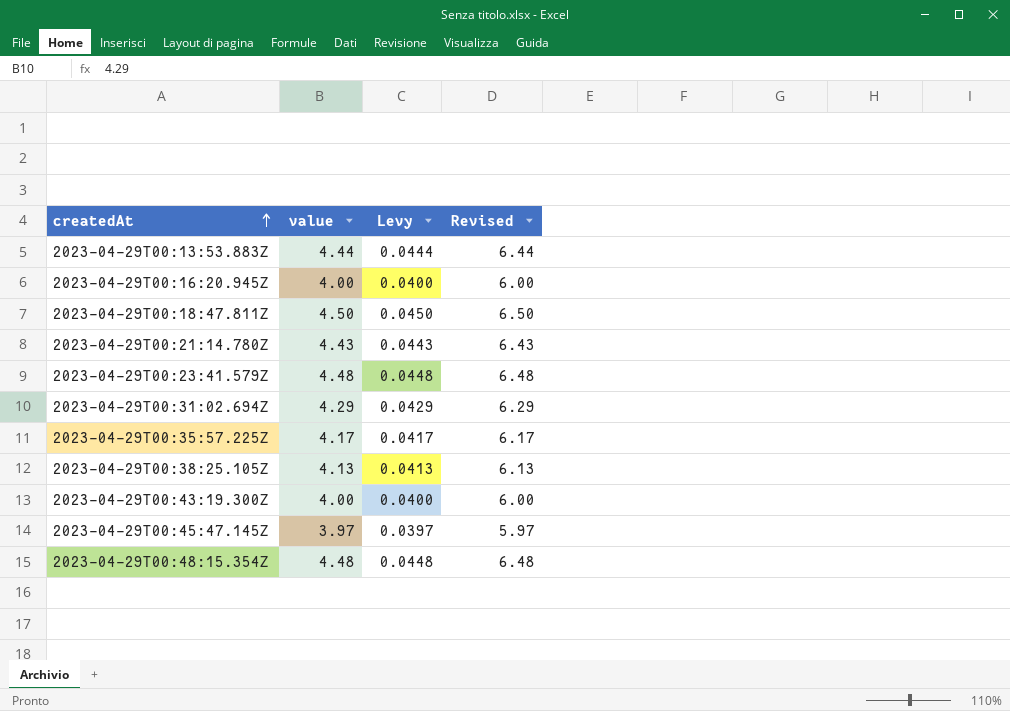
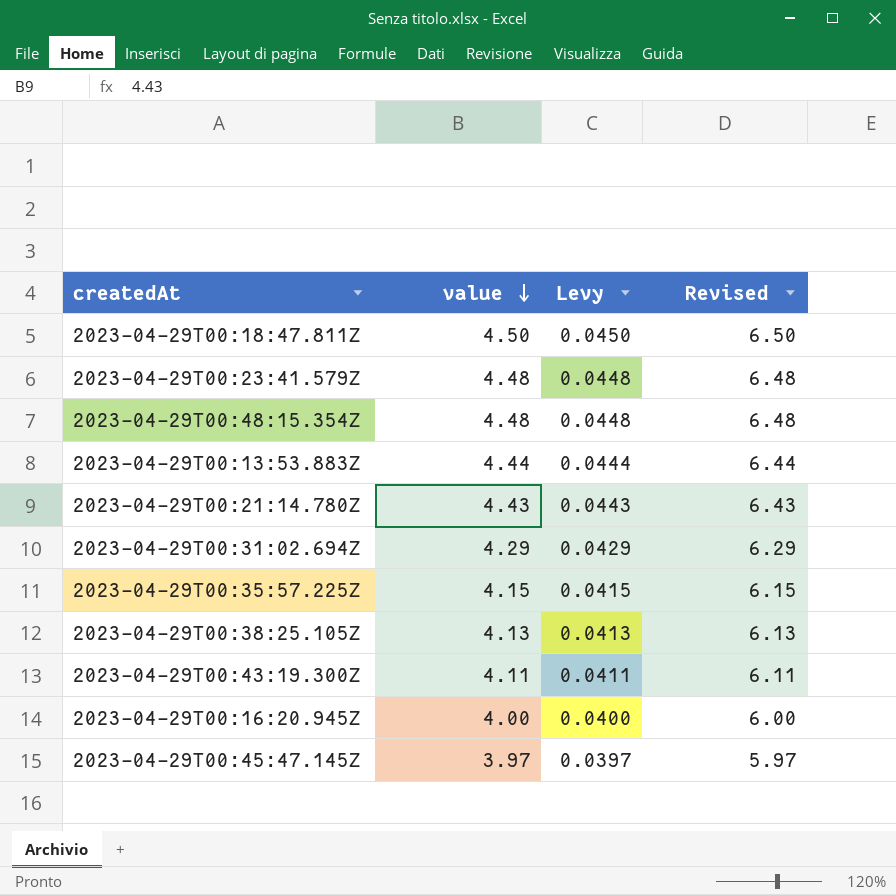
row order: createdAt ascending -> value descending
2023-04-29T00:35:57.225Z | value: 4.17 -> 4.15
2023-04-29T00:35:57.225Z | Levy: 0.0417 -> 0.0415
2023-04-29T00:35:57.225Z | Revised: 6.17 -> 6.15
2023-04-29T00:43:19.300Z | value: 4.00 -> 4.11
2023-04-29T00:43:19.300Z | Levy: 0.0400 -> 0.0411
2023-04-29T00:43:19.300Z | Revised: 6.00 -> 6.11

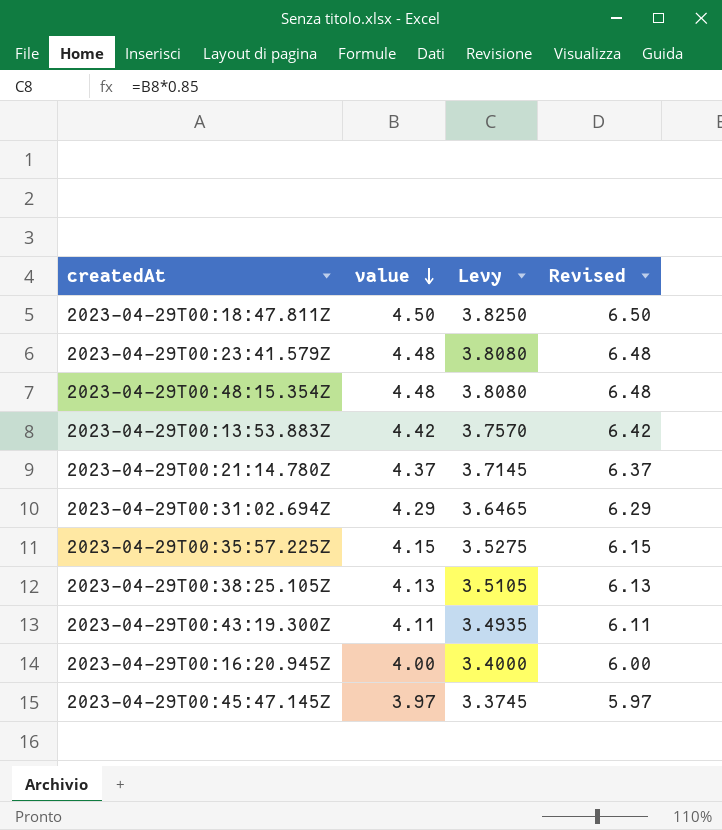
column Levy | formula: [value] * 0.01 -> [value] * 0.85
2023-04-29T00:13:53.883Z | value: 4.44 -> 4.42
2023-04-29T00:13:53.883Z | Revised: 6.44 -> 6.42
2023-04-29T00:21:14.780Z | value: 4.43 -> 4.37
2023-04-29T00:21:14.780Z | Revised: 6.43 -> 6.37

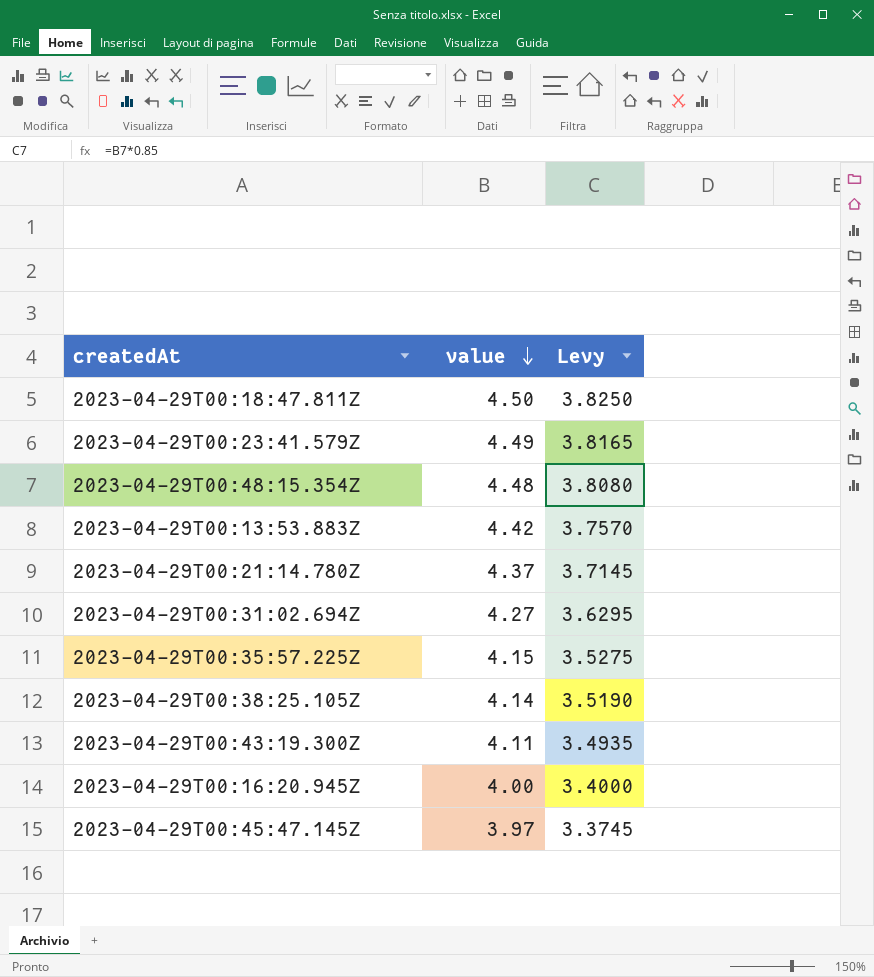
column Revised | formula: [value] + 2 -> none
2023-04-29T00:23:41.579Z | value: 4.48 -> 4.49
2023-04-29T00:23:41.579Z | Levy: 3.8080 -> 3.8165
2023-04-29T00:31:02.694Z | value: 4.29 -> 4.27
2023-04-29T00:31:02.694Z | Levy: 3.6465 -> 3.6295
2023-04-29T00:38:25.105Z | value: 4.13 -> 4.14
2023-04-29T00:38:25.105Z | Levy: 3.5105 -> 3.5190

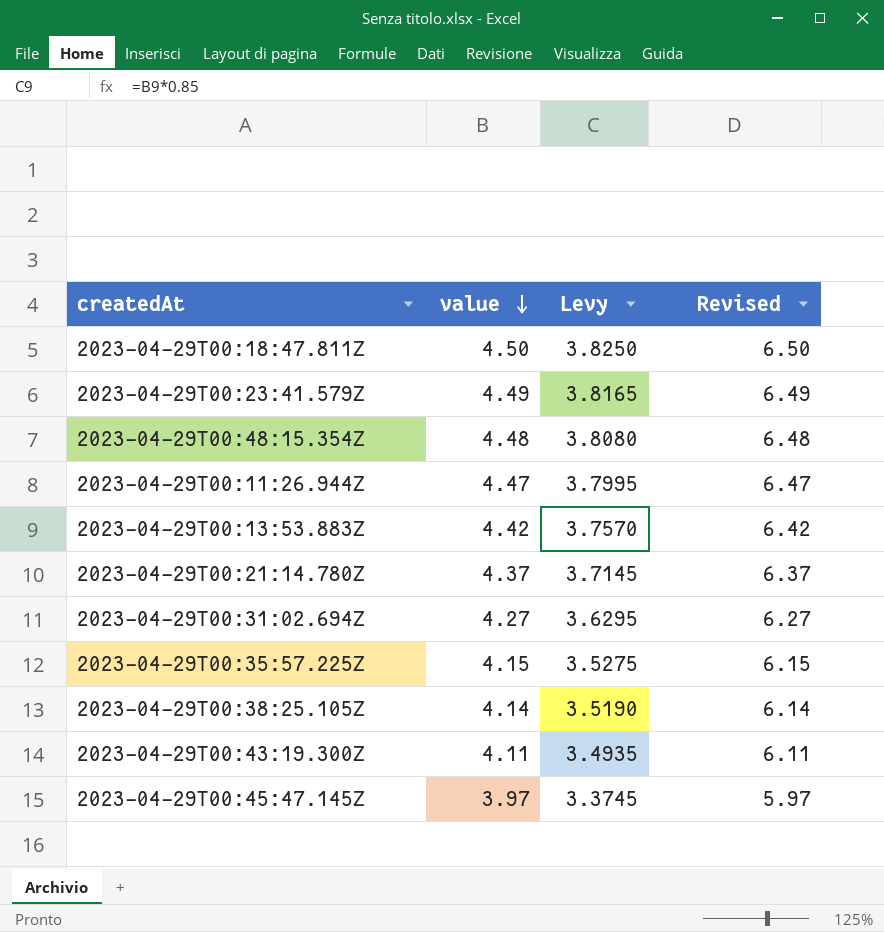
column Revised | formula: none -> [value] + 2
row 2023-04-29T00:16:20.945Z: 4.00 | 3.4000 -> none
row 2023-04-29T00:11:26.944Z: none -> 4.47 | 3.7995 | 6.47

